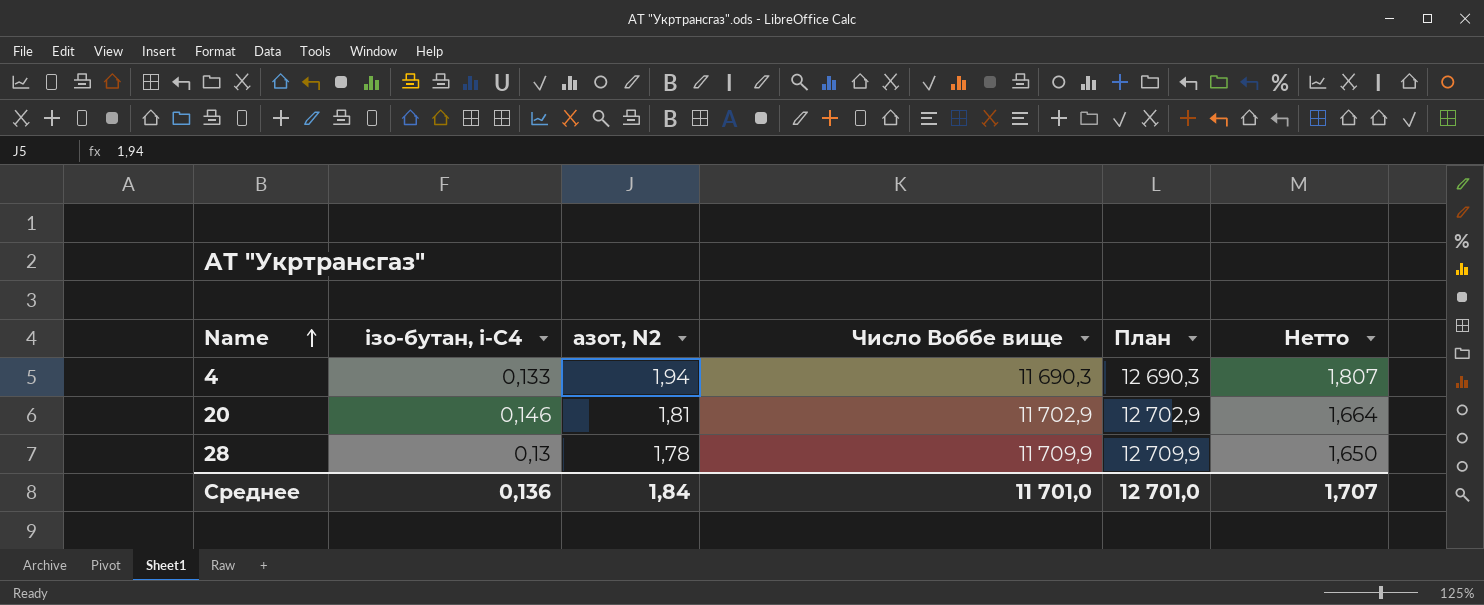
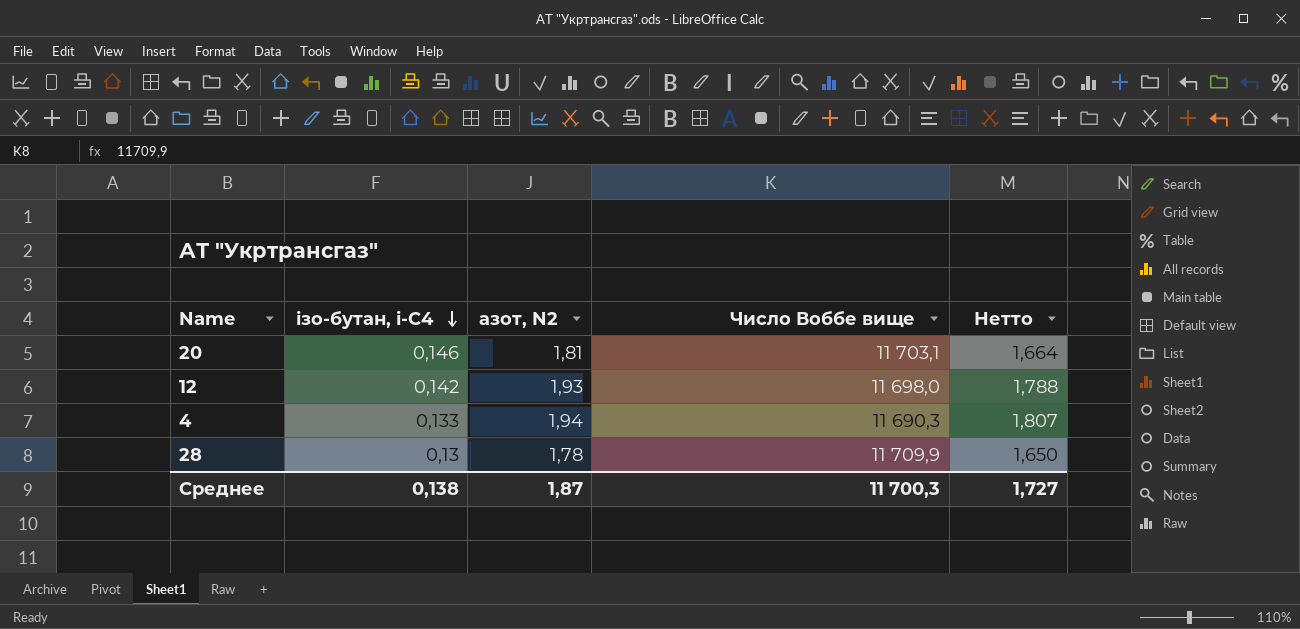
row order: Name ascending -> ізо-бутан, і-С4 descending
column План | formula: [Число Воббе вище] + 1000 -> none
20 | Число Воббе вище: 11 702,9 -> 11 703,1
row 12: none -> 0,142 | 1,93 | 11 698,0 | 1,788
Среднее | ізо-бутан, і-С4: 0,136 -> 0,138
Среднее | азот, N2: 1,84 -> 1,87
Среднее | Число Воббе вище: 11 701,0 -> 11 700,3
Среднее | Нетто: 1,707 -> 1,727

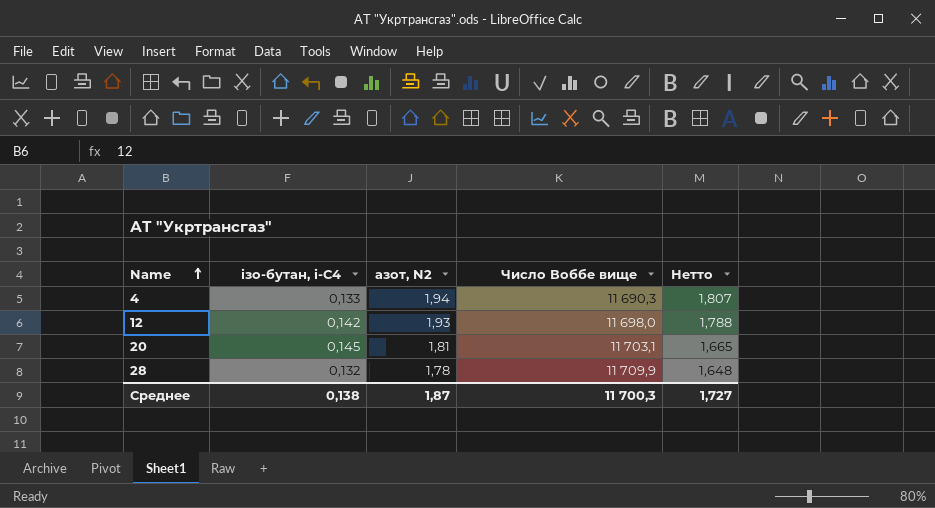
row order: ізо-бутан, і-С4 descending -> Name ascending
20 | ізо-бутан, і-С4: 0,146 -> 0,145
20 | Нетто: 1,664 -> 1,665
28 | ізо-бутан, і-С4: 0,13 -> 0,132
28 | Нетто: 1,650 -> 1,648

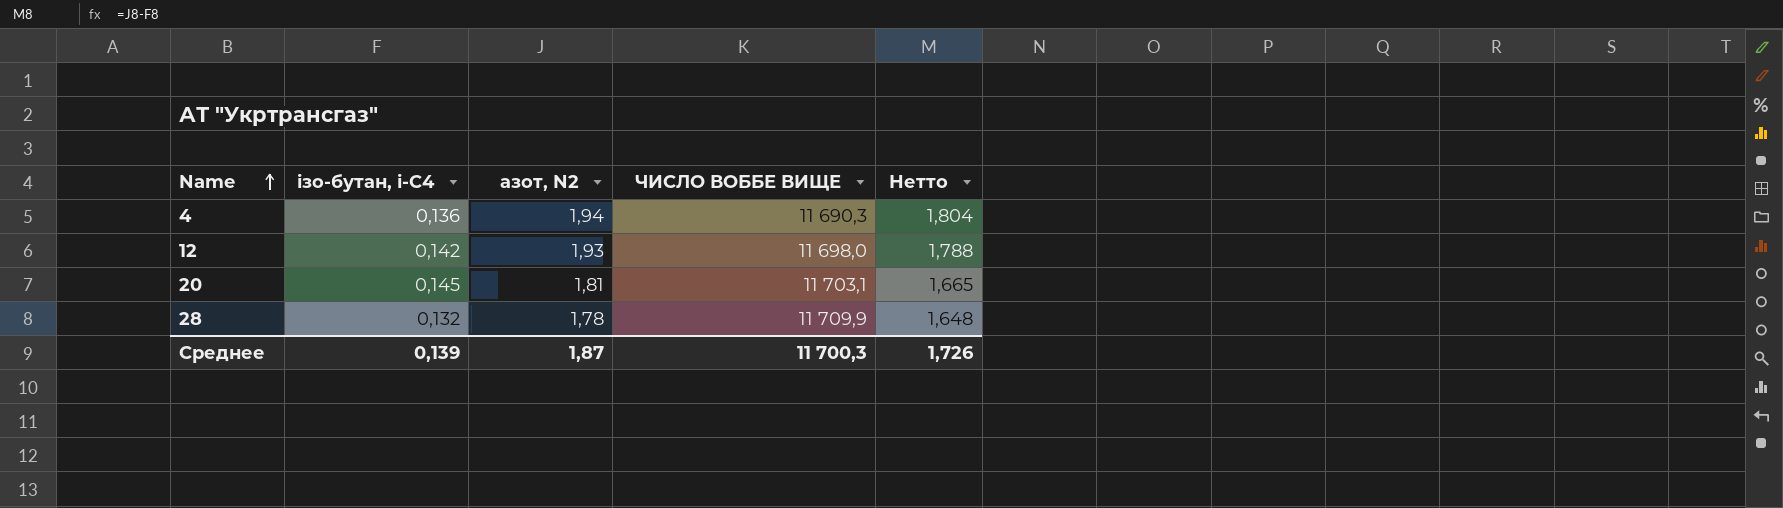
column name: Число Воббе вище -> ЧИСЛО ВОББЕ ВИЩЕ
4 | ізо-бутан, і-С4: 0,133 -> 0,136
4 | Нетто: 1,807 -> 1,804
Среднее | ізо-бутан, і-С4: 0,138 -> 0,139
Среднее | Нетто: 1,727 -> 1,726

